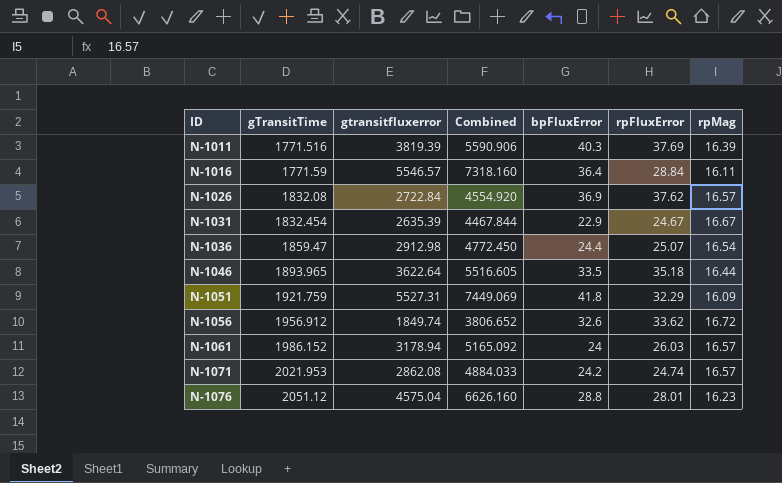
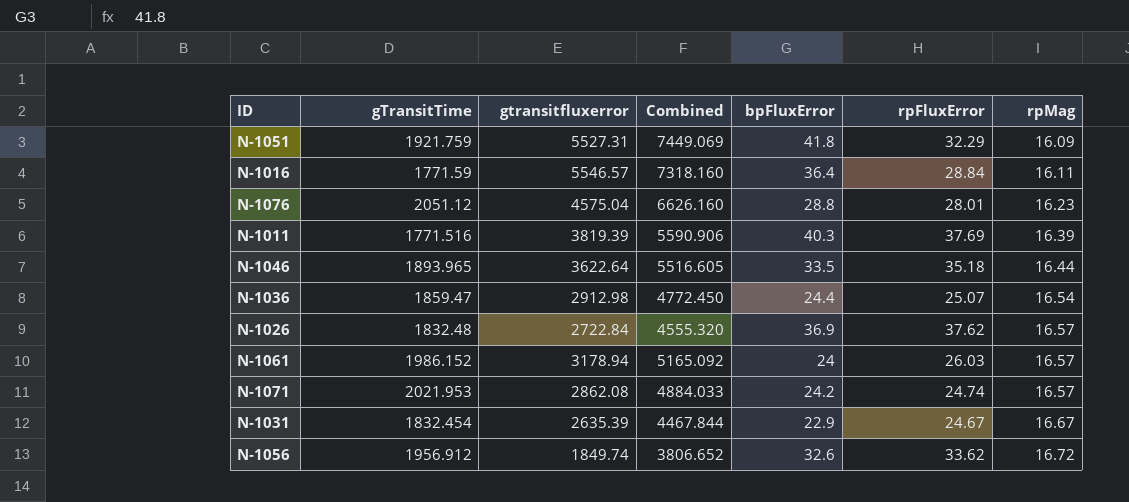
row order: ID ascending -> rpMag ascending
N-1026 | gTransitTime: 1832.08 -> 1832.48
N-1026 | Combined: 4554.920 -> 4555.320

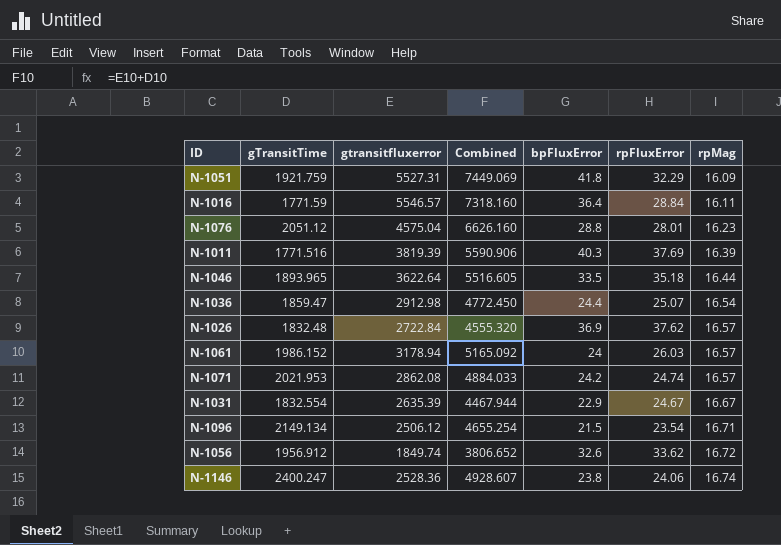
N-1031 | gTransitTime: 1832.454 -> 1832.554
N-1031 | Combined: 4467.844 -> 4467.944
row N-1096: none -> 2149.134 | 2506.12 | 4655.254 | 21.5 | 23.54 | 16.71
row N-1146: none -> 2400.247 | 2528.36 | 4928.607 | 23.8 | 24.06 | 16.74

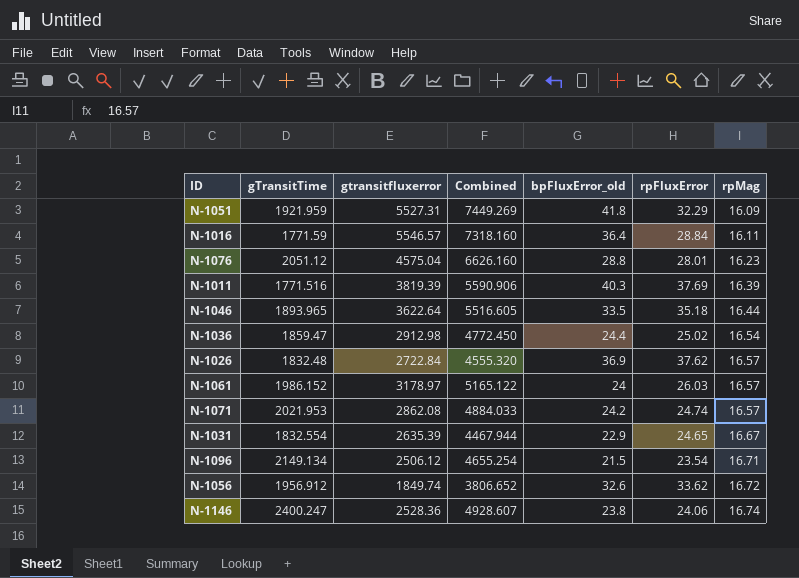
column name: bpFluxError -> bpFluxError_old
N-1051 | gTransitTime: 1921.759 -> 1921.959
N-1051 | Combined: 7449.069 -> 7449.269
N-1036 | rpFluxError: 25.07 -> 25.02
N-1061 | gtransitfluxerror: 3178.94 -> 3178.97
N-1061 | Combined: 5165.092 -> 5165.122
N-1031 | rpFluxError: 24.67 -> 24.65

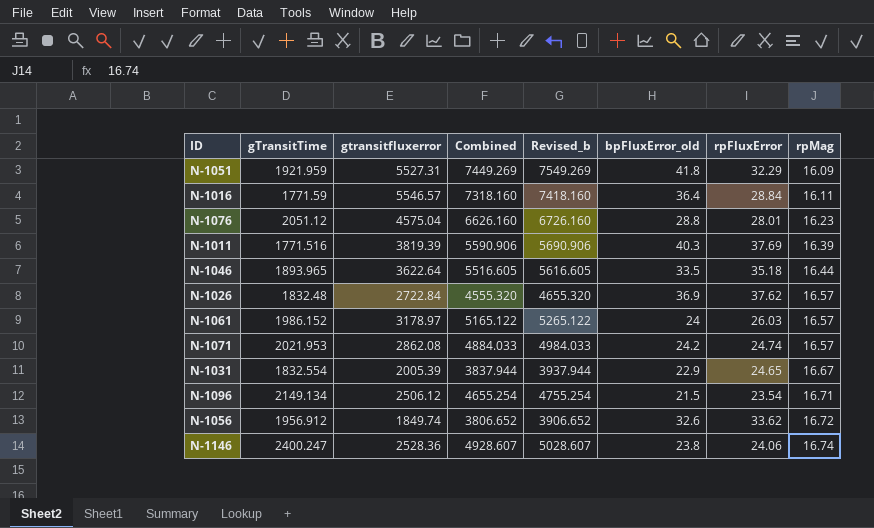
column Revised_b | formula: none -> [Combined] + 100
row N-1036: 1859.47 | 2912.98 | 4772.450 | 24.4 | 25.02 | 16.54 -> none
N-1031 | gtransitfluxerror: 2635.39 -> 2005.39
N-1031 | Combined: 4467.944 -> 3837.944

